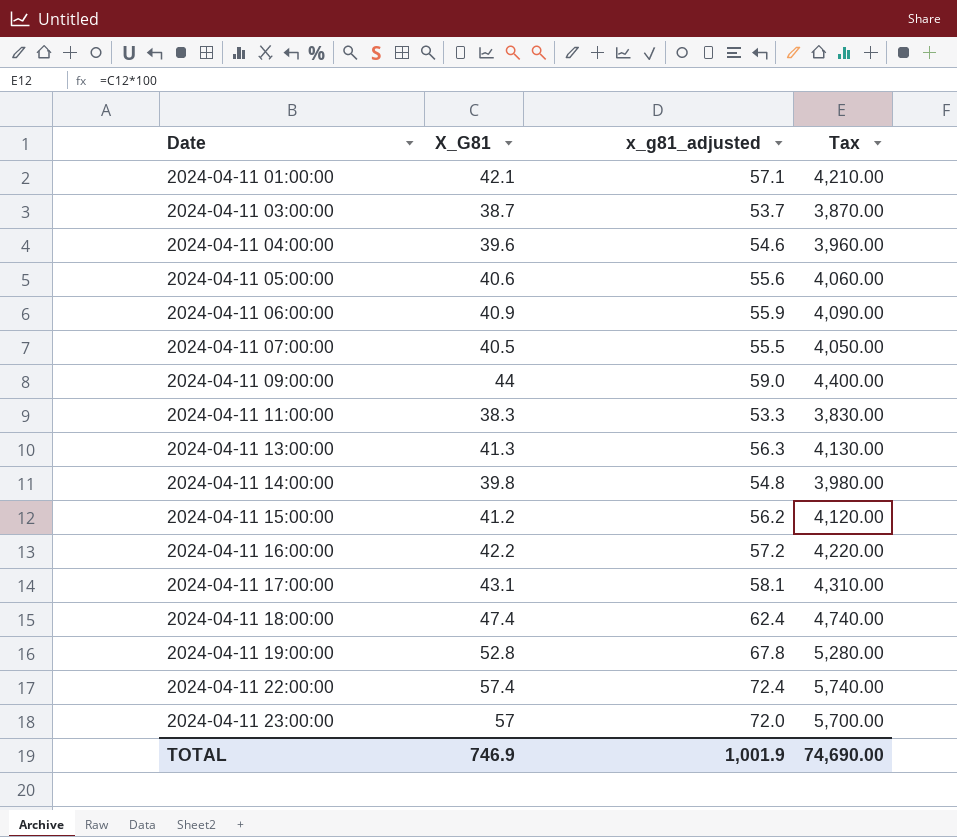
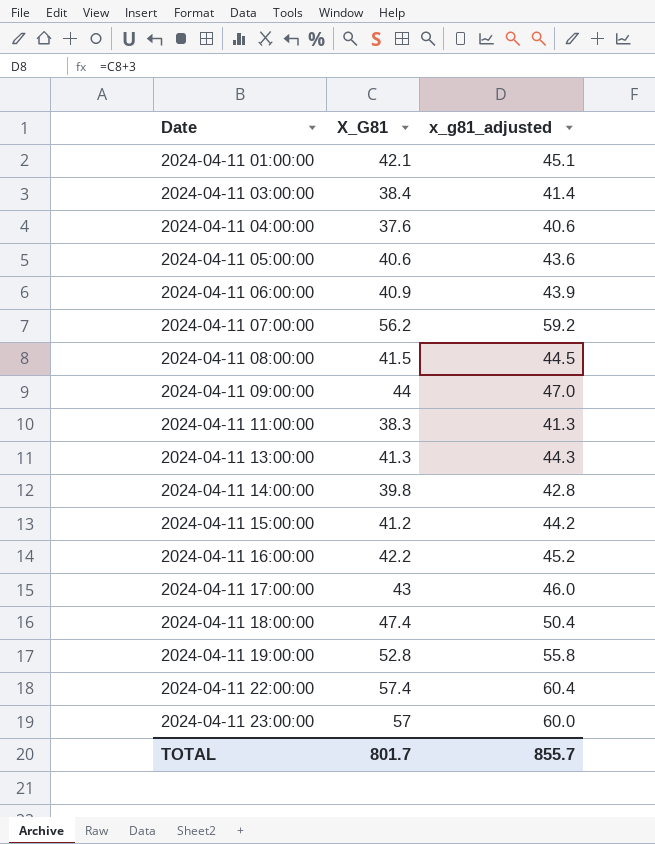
column Tax | formula: [X_G81] * 100 -> none
column x_g81_adjusted | formula: [X_G81] + 15 -> [X_G81] + 3
2024-04-11 03:00:00 | X_G81: 38.7 -> 38.4
2024-04-11 04:00:00 | X_G81: 39.6 -> 37.6
2024-04-11 07:00:00 | X_G81: 40.5 -> 56.2
row 2024-04-11 08:00:00: none -> 41.5 | 44.5
2024-04-11 17:00:00 | X_G81: 43.1 -> 43
TOTAL | X_G81: 746.9 -> 801.7
TOTAL | x_g81_adjusted: 1,001.9 -> 855.7

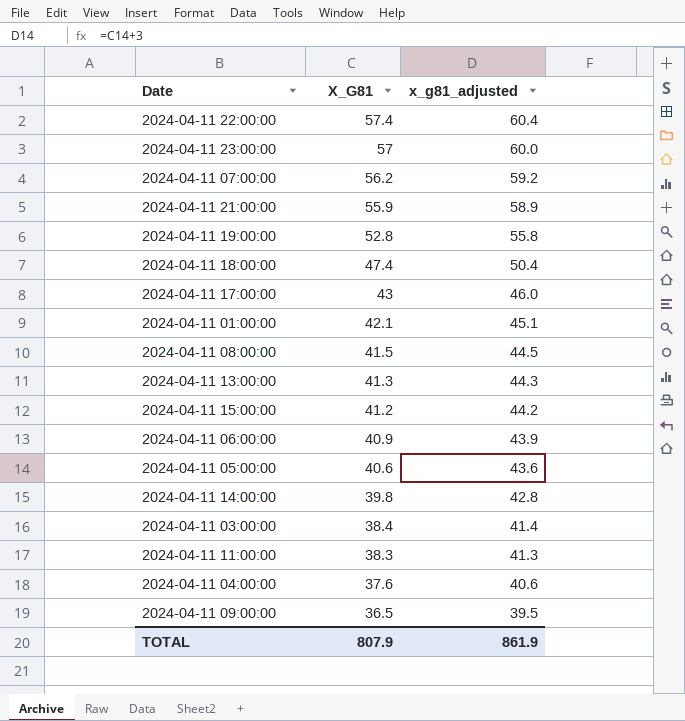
row order: Date ascending -> X_G81 descending
row 2024-04-11 16:00:00: 42.2 | 45.2 -> none
row 2024-04-11 21:00:00: none -> 55.9 | 58.9
2024-04-11 09:00:00 | X_G81: 44 -> 36.5
2024-04-11 09:00:00 | x_g81_adjusted: 47.0 -> 39.5
TOTAL | X_G81: 801.7 -> 807.9
TOTAL | x_g81_adjusted: 855.7 -> 861.9

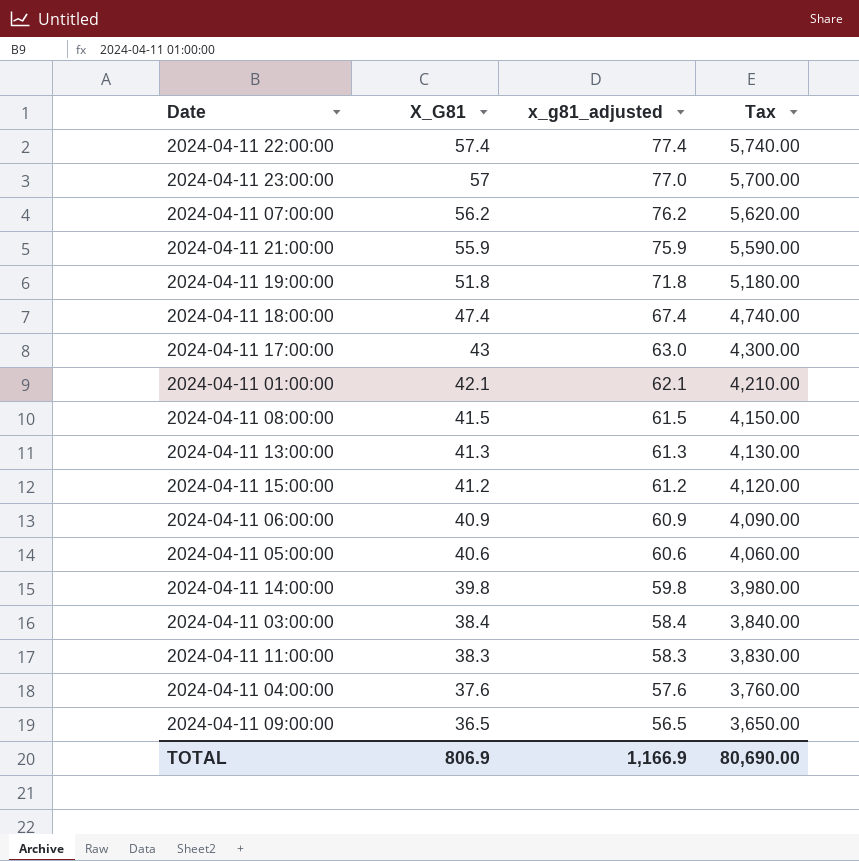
column x_g81_adjusted | formula: [X_G81] + 3 -> [X_G81] + 20
column Tax | formula: none -> [X_G81] * 100
2024-04-11 19:00:00 | X_G81: 52.8 -> 51.8
TOTAL | X_G81: 807.9 -> 806.9
TOTAL | x_g81_adjusted: 861.9 -> 1,166.9

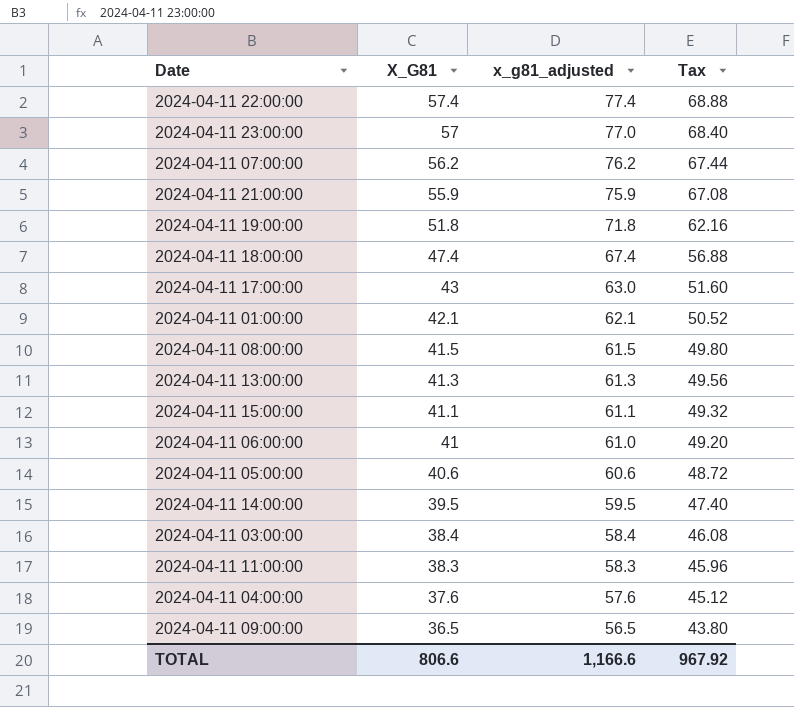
column Tax | formula: [X_G81] * 100 -> [X_G81] * 1.2
2024-04-11 15:00:00 | X_G81: 41.2 -> 41.1
2024-04-11 15:00:00 | x_g81_adjusted: 61.2 -> 61.1
2024-04-11 06:00:00 | X_G81: 40.9 -> 41
2024-04-11 06:00:00 | x_g81_adjusted: 60.9 -> 61.0
2024-04-11 14:00:00 | X_G81: 39.8 -> 39.5
2024-04-11 14:00:00 | x_g81_adjusted: 59.8 -> 59.5
TOTAL | X_G81: 806.9 -> 806.6
TOTAL | x_g81_adjusted: 1,166.9 -> 1,166.6
TOTAL | Tax: 80,690.00 -> 967.92

